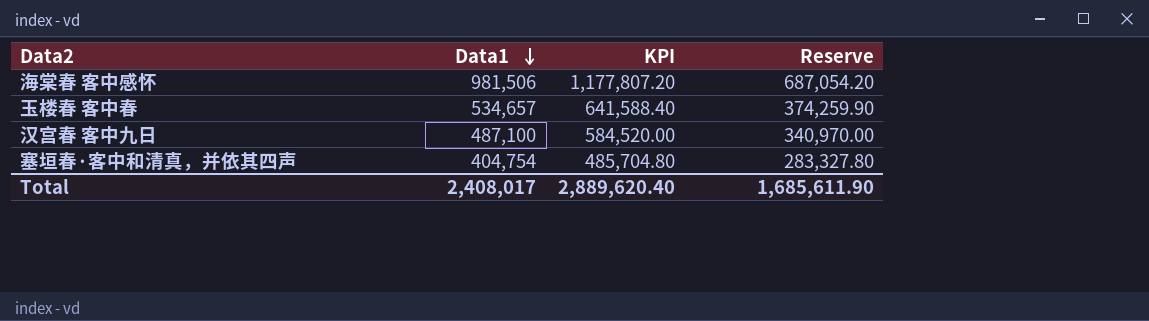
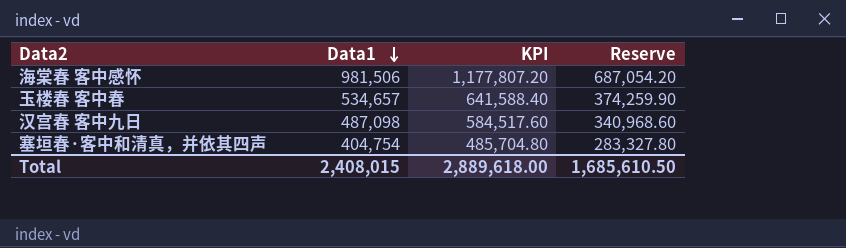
汉宫春 客中九日 | Data1: 487,100 -> 487,098
汉宫春 客中九日 | KPI: 584,520.00 -> 584,517.60
汉宫春 客中九日 | Reserve: 340,970.00 -> 340,968.60
Total | Data1: 2,408,017 -> 2,408,015
Total | KPI: 2,889,620.40 -> 2,889,618.00
Total | Reserve: 1,685,611.90 -> 1,685,610.50

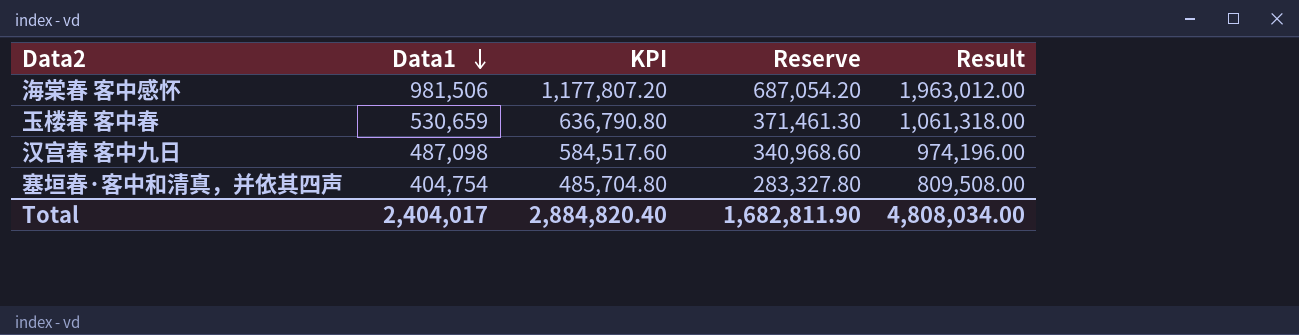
column Result | formula: none -> [Data1] * 2
玉楼春 客中春 | Data1: 534,657 -> 530,659
玉楼春 客中春 | KPI: 641,588.40 -> 636,790.80
玉楼春 客中春 | Reserve: 374,259.90 -> 371,461.30
Total | Data1: 2,408,015 -> 2,404,017
Total | KPI: 2,889,618.00 -> 2,884,820.40
Total | Reserve: 1,685,610.50 -> 1,682,811.90

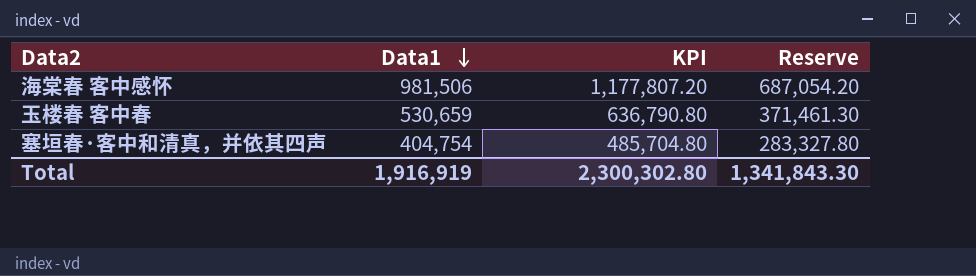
column Result | formula: [Data1] * 2 -> none
row 汉宫春 客中九日: 487,098 | 584,517.60 | 340,968.60 | 974,196.00 -> none
Total | Data1: 2,404,017 -> 1,916,919
Total | KPI: 2,884,820.40 -> 2,300,302.80
Total | Reserve: 1,682,811.90 -> 1,341,843.30

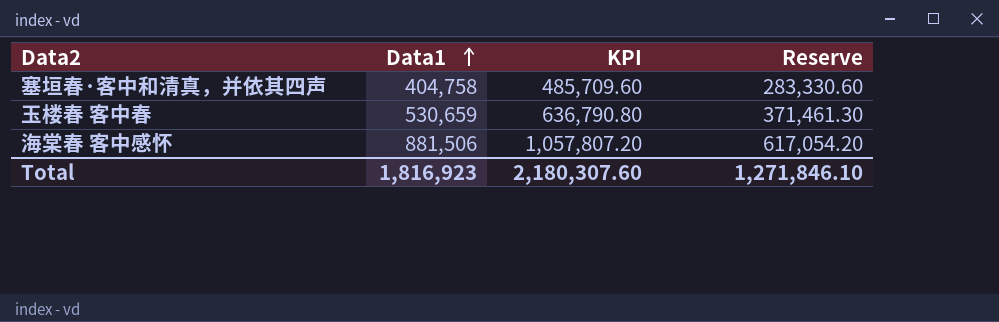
row order: Data1 descending -> Data1 ascending
塞垣春·客中和清真，并依其四声 | Data1: 404,754 -> 404,758
塞垣春·客中和清真，并依其四声 | KPI: 485,704.80 -> 485,709.60
塞垣春·客中和清真，并依其四声 | Reserve: 283,327.80 -> 283,330.60
海棠春 客中感怀 | Data1: 981,506 -> 881,506
海棠春 客中感怀 | KPI: 1,177,807.20 -> 1,057,807.20
海棠春 客中感怀 | Reserve: 687,054.20 -> 617,054.20
Total | Data1: 1,916,919 -> 1,816,923
Total | KPI: 2,300,302.80 -> 2,180,307.60
Total | Reserve: 1,341,843.30 -> 1,271,846.10

